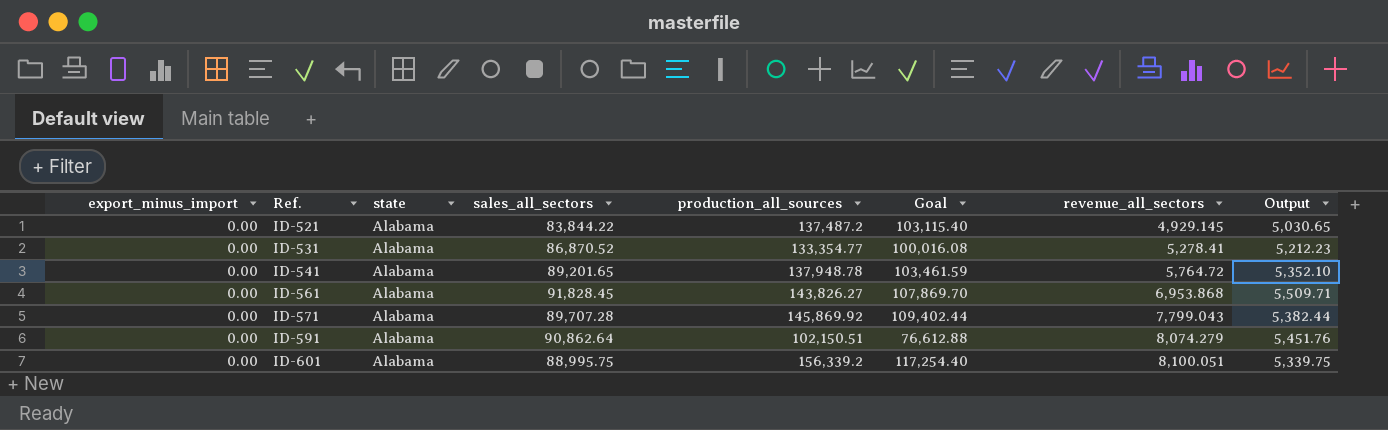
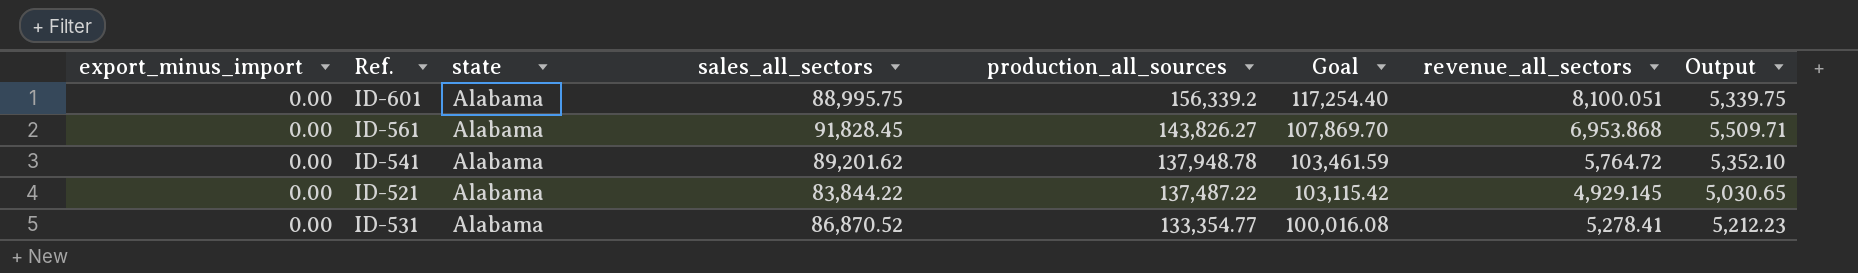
row order: Ref. ascending -> production_all_sources descending
row ID-571: 0.00 | Alabama | 89,707.28 | 145,869.92 | 109,402.44 | 7,799.043 | 5,382.44 -> none
row ID-591: 0.00 | Alabama | 90,862.64 | 102,150.51 | 76,612.88 | 8,074.279 | 5,451.76 -> none
ID-541 | sales_all_sectors: 89,201.65 -> 89,201.62
ID-521 | production_all_sources: 137,487.2 -> 137,487.22
ID-521 | Goal: 103,115.40 -> 103,115.42

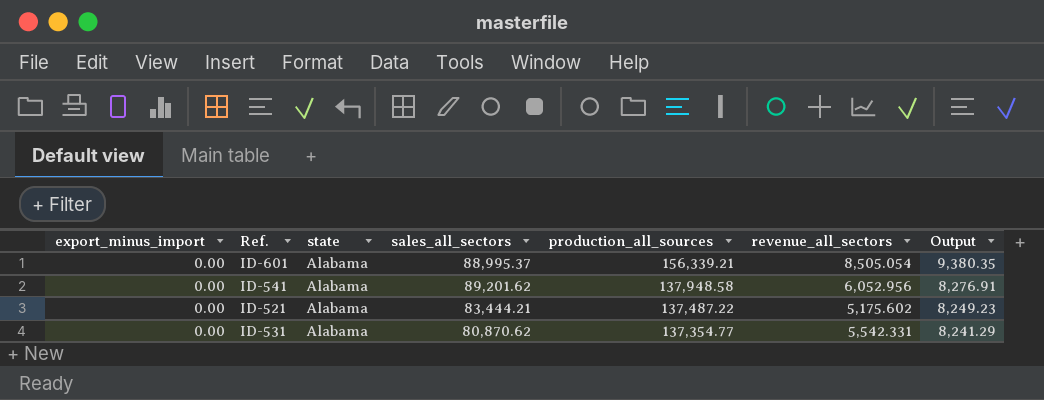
column Goal | formula: [production_all_sources] * 0.75 -> none
column Output | formula: [sales_all_sectors] * 0.06 -> [production_all_sources] * 0.06
row ID-561: 0.00 | Alabama | 91,828.45 | 143,826.27 | 107,869.70 | 6,953.868 | 5,509.71 -> none
ID-601 | sales_all_sectors: 88,995.75 -> 88,995.37
ID-601 | production_all_sources: 156,339.2 -> 156,339.21
ID-601 | revenue_all_sectors: 8,100.051 -> 8,505.054
ID-541 | production_all_sources: 137,948.78 -> 137,948.58
ID-541 | revenue_all_sectors: 5,764.72 -> 6,052.956
ID-521 | sales_all_sectors: 83,844.22 -> 83,444.21
ID-521 | revenue_all_sectors: 4,929.145 -> 5,175.602
ID-531 | sales_all_sectors: 86,870.52 -> 80,870.62
ID-531 | production_all_sources: 133,354.77 -> 137,354.77
ID-531 | revenue_all_sectors: 5,278.41 -> 5,542.331

